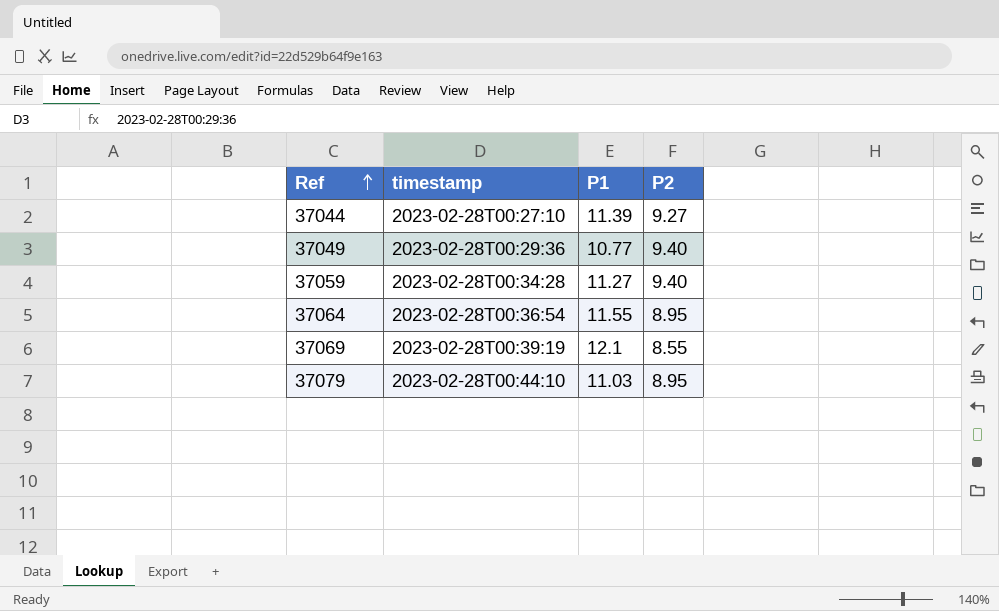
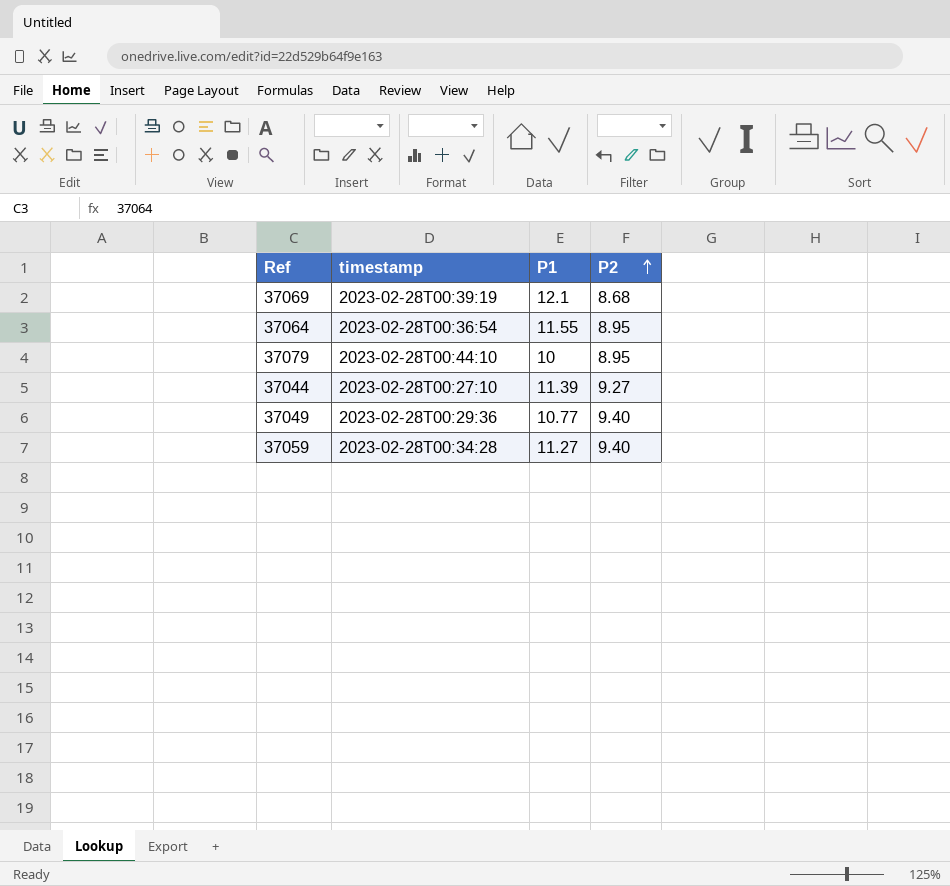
row order: Ref ascending -> P2 ascending
37069 | P2: 8.55 -> 8.68
37079 | P1: 11.03 -> 10

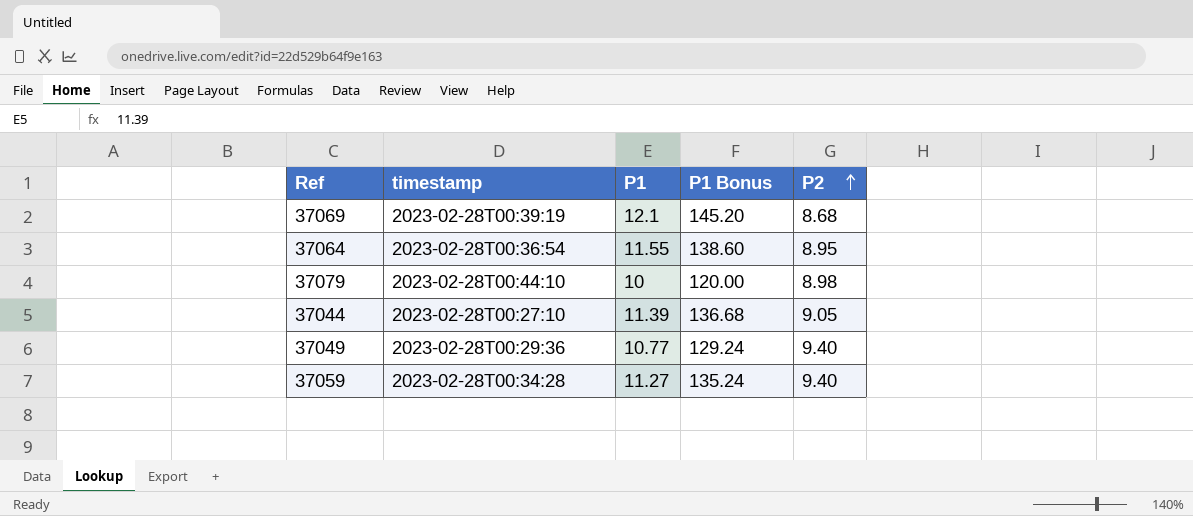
column P1 Bonus | formula: none -> [P1] * 12
37079 | P2: 8.95 -> 8.98
37044 | P2: 9.27 -> 9.05

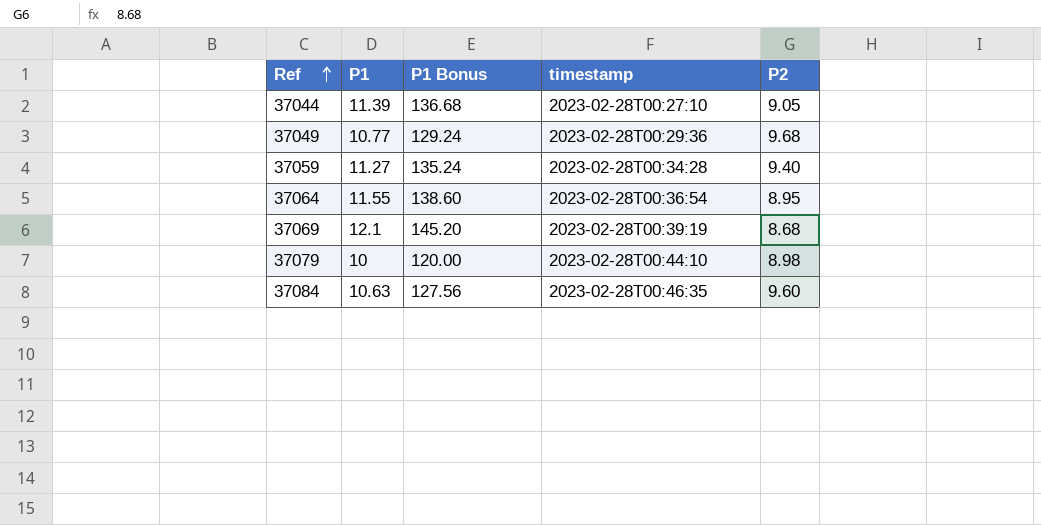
row order: P2 ascending -> Ref ascending
column timestamp | position: 2 -> 4
37049 | P2: 9.40 -> 9.68
row 37084: none -> 10.63 | 127.56 | 2023-02-28T00:46:35 | 9.60

